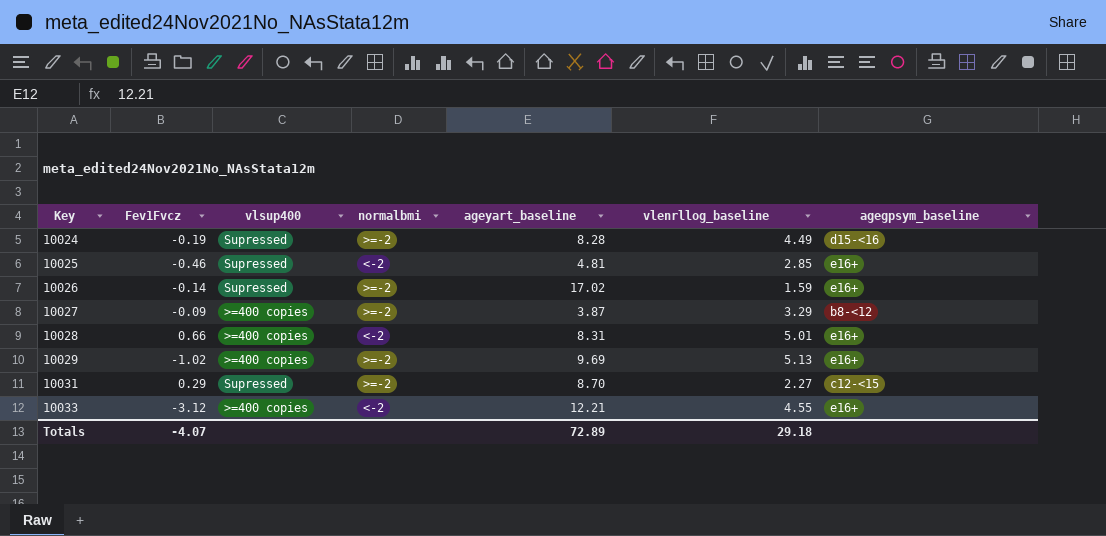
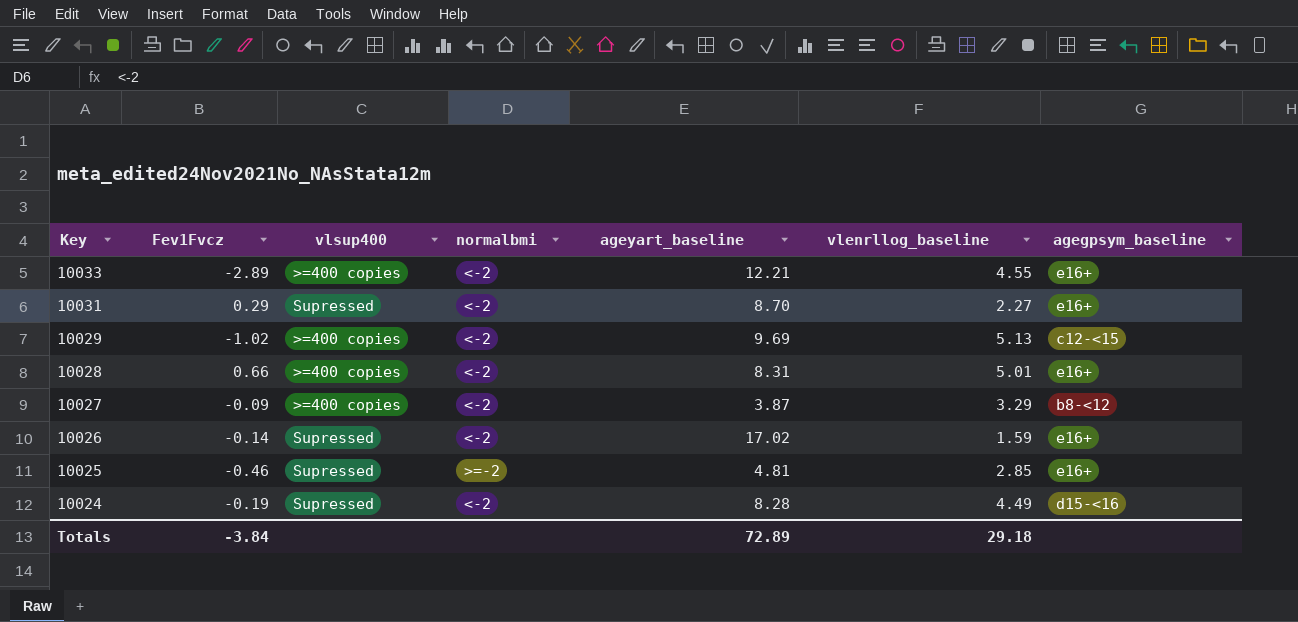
row order: Key ascending -> Key descending
10033 | Fev1Fvcz: -3.12 -> -2.89
10031 | normalbmi: >=-2 -> <-2
10031 | agegpsym_baseline: c12-<15 -> e16+
10029 | normalbmi: >=-2 -> <-2
10029 | agegpsym_baseline: e16+ -> c12-<15
10027 | normalbmi: >=-2 -> <-2
10026 | normalbmi: >=-2 -> <-2
10025 | normalbmi: <-2 -> >=-2
10024 | normalbmi: >=-2 -> <-2
Totals | Fev1Fvcz: -4.07 -> -3.84

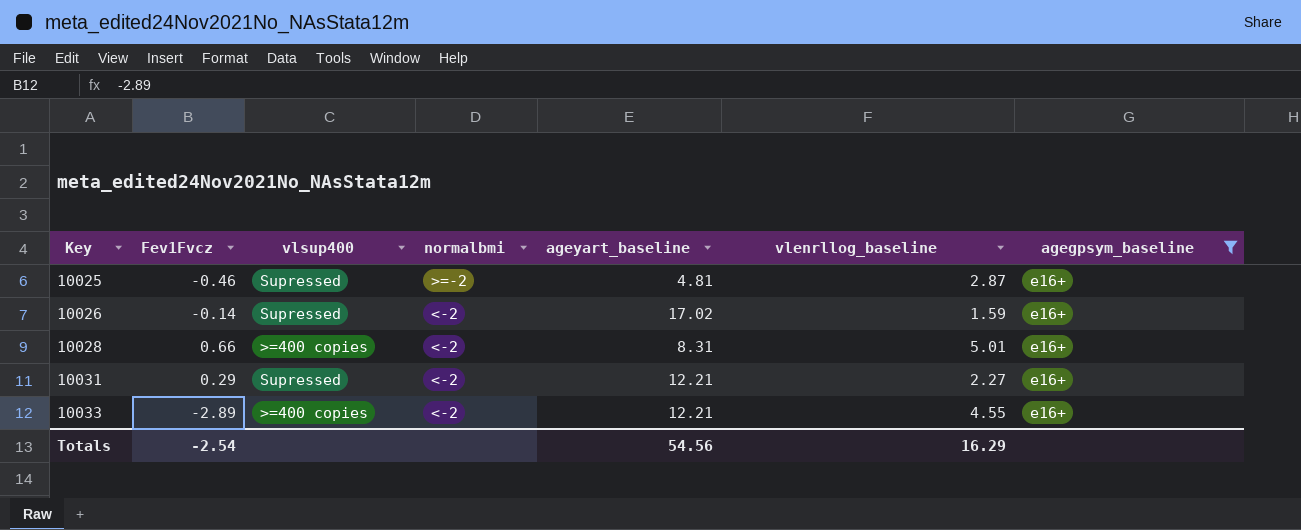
filter: none -> agegpsym_baseline = e16+
row order: Key descending -> Key ascending
10025 | vlenrllog_baseline: 2.85 -> 2.87
10031 | ageyart_baseline: 8.70 -> 12.21
Totals | Fev1Fvcz: -3.84 -> -2.54
Totals | ageyart_baseline: 72.89 -> 54.56
Totals | vlenrllog_baseline: 29.18 -> 16.29

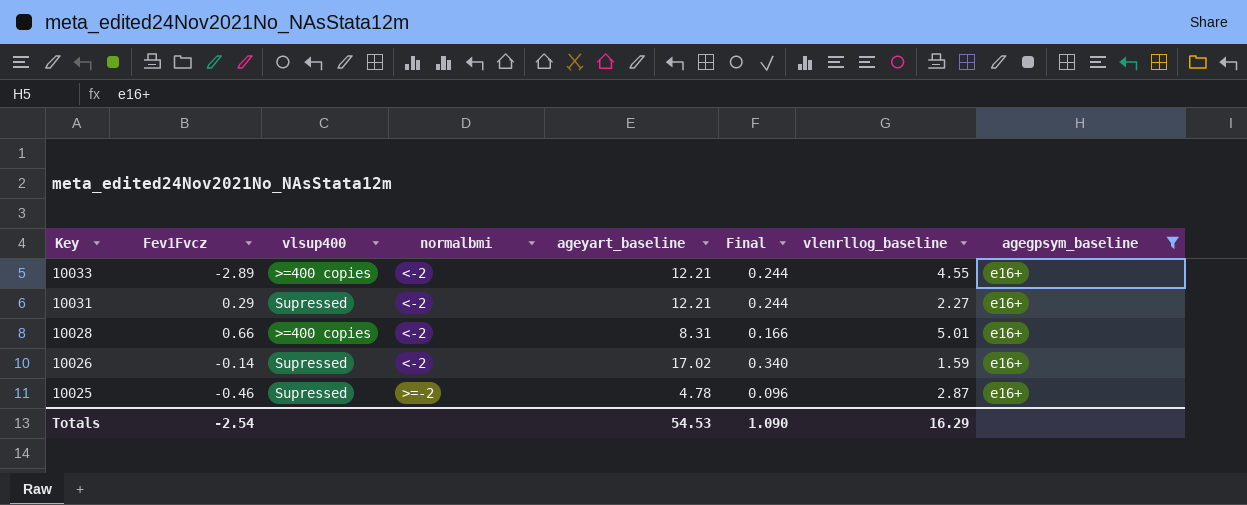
row order: Key ascending -> Key descending
column Final | formula: none -> [ageyart_baseline] * 0.02
10025 | ageyart_baseline: 4.81 -> 4.78
Totals | ageyart_baseline: 54.56 -> 54.53

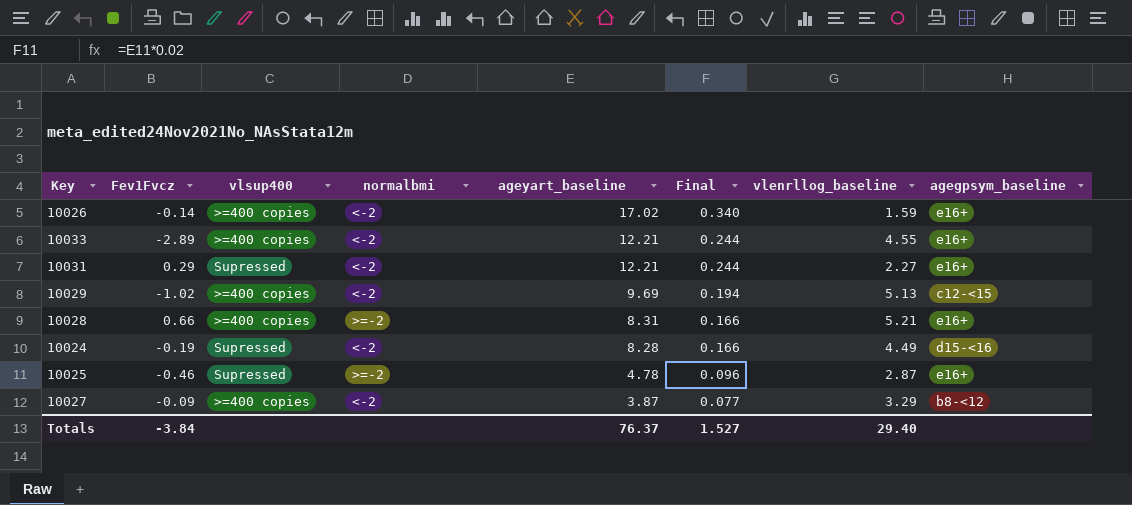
filter: agegpsym_baseline = e16+ -> none
row order: Key descending -> ageyart_baseline descending
10026 | vlsup400: Supressed -> >=400 copies
10028 | normalbmi: <-2 -> >=-2
10028 | vlenrllog_baseline: 5.01 -> 5.21
Totals | Fev1Fvcz: -2.54 -> -3.84
Totals | ageyart_baseline: 54.53 -> 76.37
Totals | Final: 1.090 -> 1.527
Totals | vlenrllog_baseline: 16.29 -> 29.40

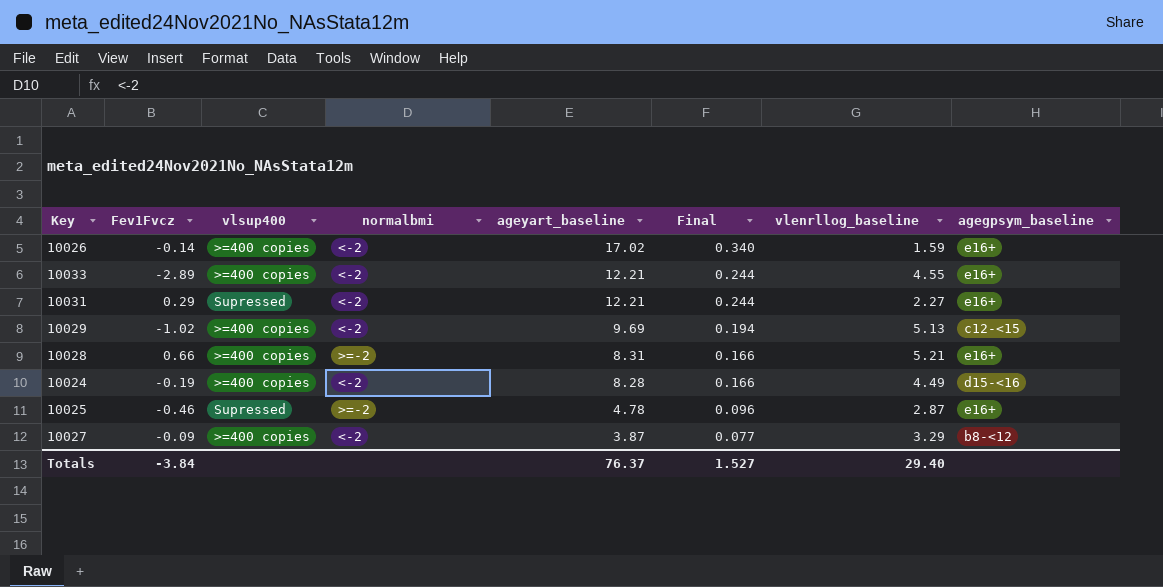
10024 | vlsup400: Supressed -> >=400 copies

